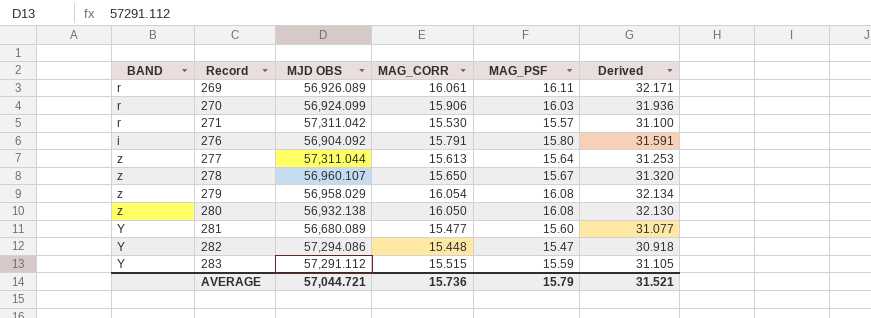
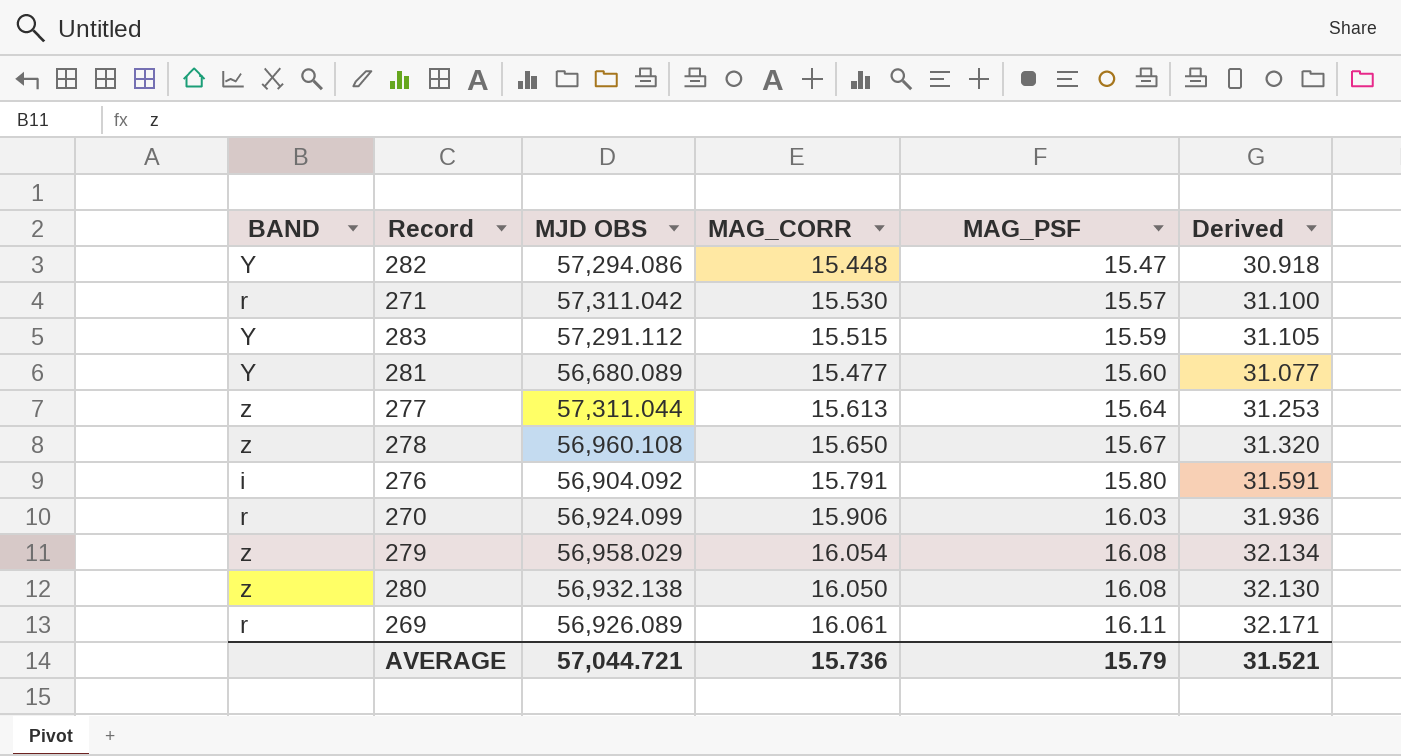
row order: Record ascending -> MAG_PSF ascending
278 | MJD OBS: 56,960.107 -> 56,960.108

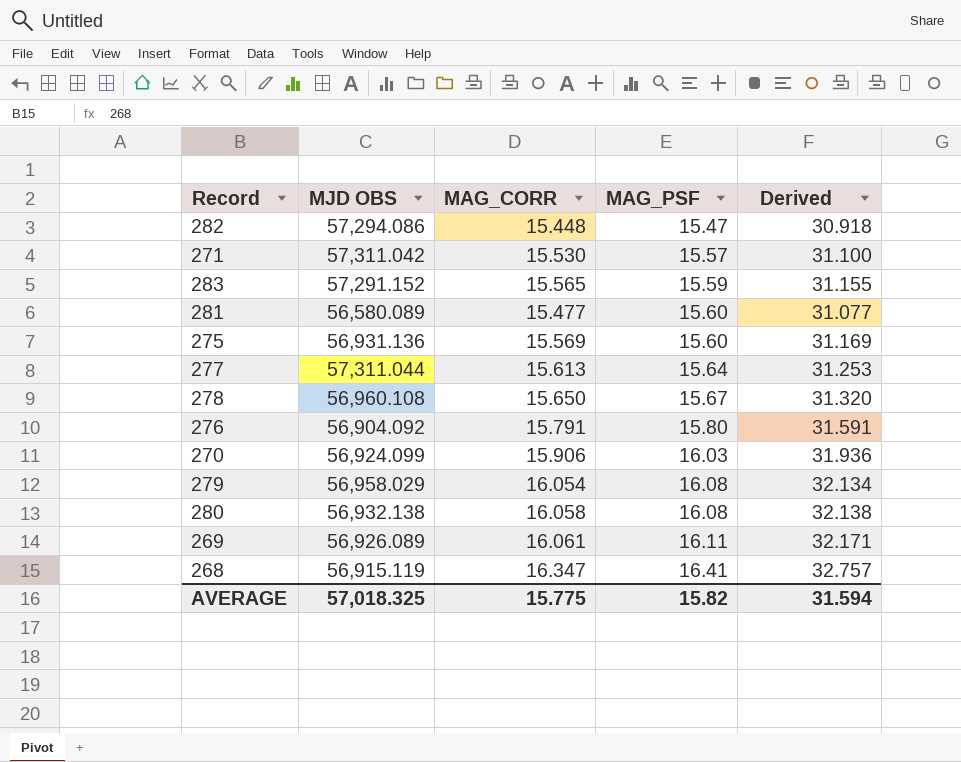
column BAND | position: 1 -> none
283 | MJD OBS: 57,291.112 -> 57,291.152
283 | MAG_CORR: 15.515 -> 15.565
283 | Derived: 31.105 -> 31.155
281 | MJD OBS: 56,680.089 -> 56,580.089
row 275: none -> 56,931.136 | 15.569 | 15.60 | 31.169
280 | MAG_CORR: 16.050 -> 16.058
280 | Derived: 32.130 -> 32.138
row 268: none -> 56,915.119 | 16.347 | 16.41 | 32.757
AVERAGE | MJD OBS: 57,044.721 -> 57,018.325
AVERAGE | MAG_CORR: 15.736 -> 15.775
AVERAGE | MAG_PSF: 15.79 -> 15.82
AVERAGE | Derived: 31.521 -> 31.594

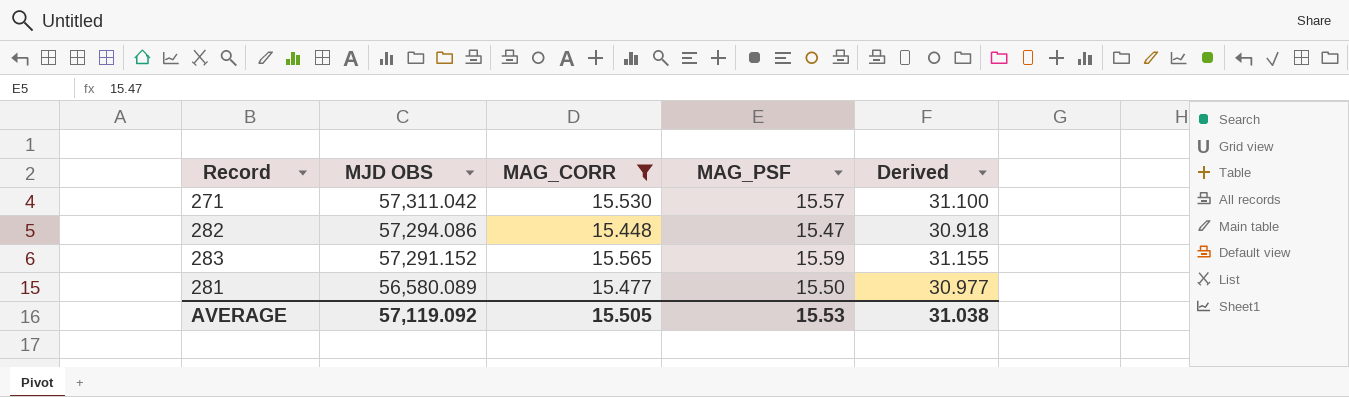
filter: none -> MAG_CORR <= 15.565
row order: MAG_PSF ascending -> MJD OBS descending
281 | MAG_PSF: 15.60 -> 15.50
281 | Derived: 31.077 -> 30.977
AVERAGE | MJD OBS: 57,018.325 -> 57,119.092
AVERAGE | MAG_CORR: 15.775 -> 15.505
AVERAGE | MAG_PSF: 15.82 -> 15.53
AVERAGE | Derived: 31.594 -> 31.038

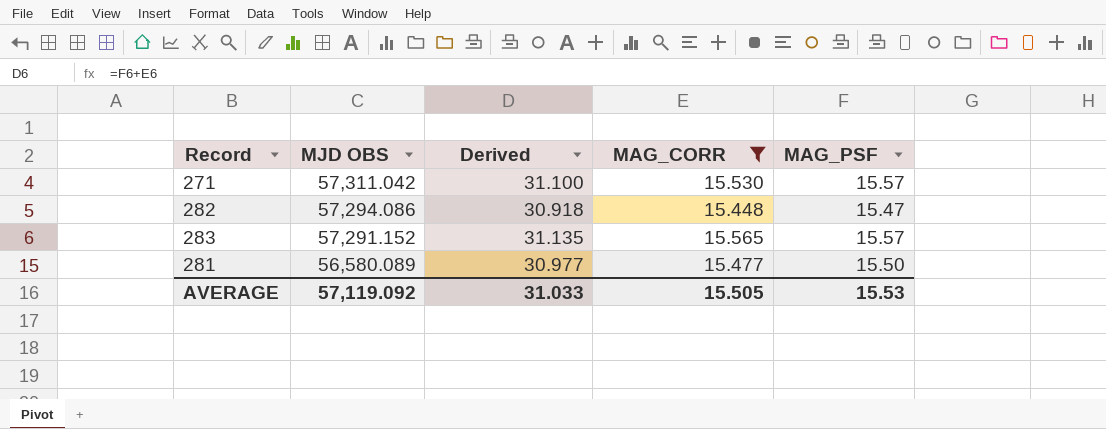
column Derived | position: 5 -> 3
283 | Derived: 31.155 -> 31.135
283 | MAG_PSF: 15.59 -> 15.57
AVERAGE | Derived: 31.038 -> 31.033

